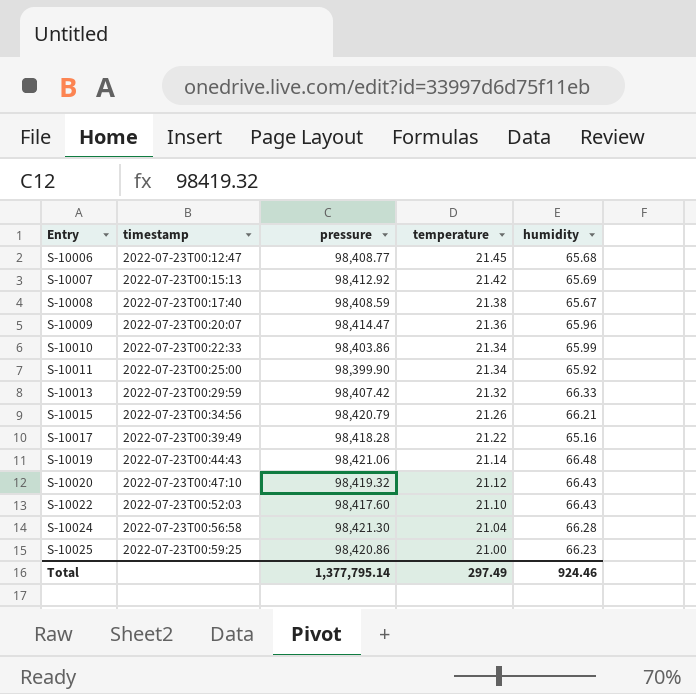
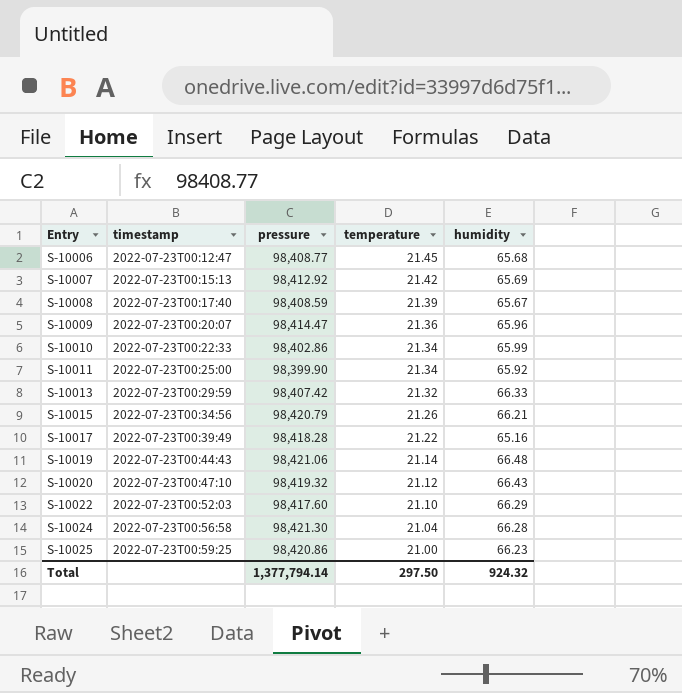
S-10008 | temperature: 21.38 -> 21.39
S-10010 | pressure: 98,403.86 -> 98,402.86
S-10022 | humidity: 66.43 -> 66.29
Total | pressure: 1,377,795.14 -> 1,377,794.14
Total | temperature: 297.49 -> 297.50
Total | humidity: 924.46 -> 924.32

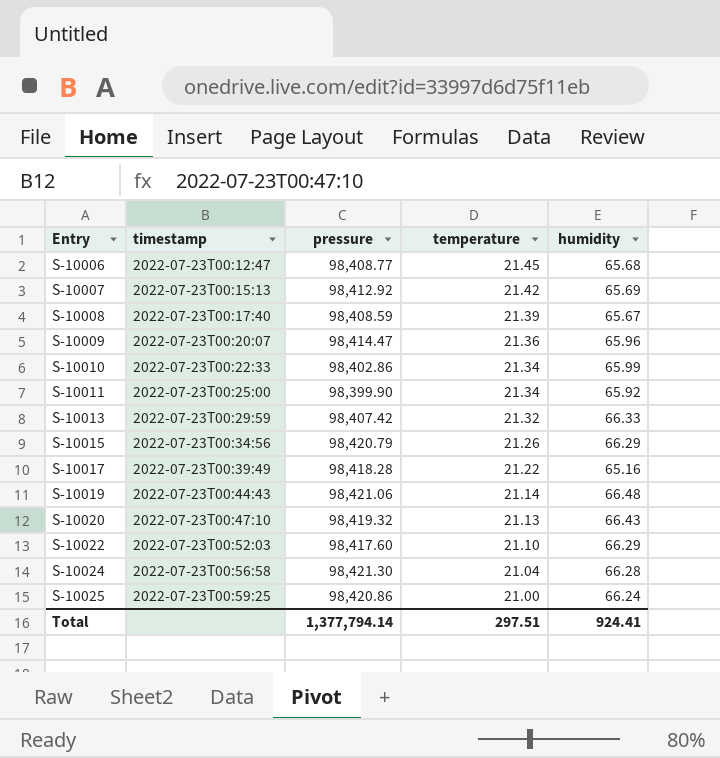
S-10015 | humidity: 66.21 -> 66.29
S-10020 | temperature: 21.12 -> 21.13
S-10025 | humidity: 66.23 -> 66.24
Total | temperature: 297.50 -> 297.51
Total | humidity: 924.32 -> 924.41

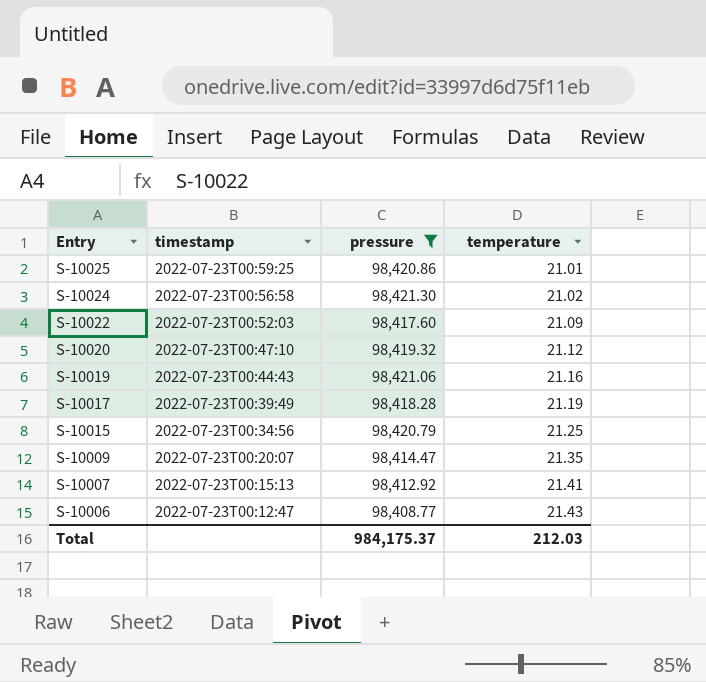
filter: none -> pressure >= 98,408.77
row order: Entry ascending -> Entry descending
column humidity | position: 5 -> none
S-10025 | temperature: 21.00 -> 21.01
S-10024 | temperature: 21.04 -> 21.02
S-10022 | temperature: 21.10 -> 21.09
S-10020 | temperature: 21.13 -> 21.12
S-10019 | temperature: 21.14 -> 21.16
S-10017 | temperature: 21.22 -> 21.19
S-10015 | temperature: 21.26 -> 21.25
S-10009 | temperature: 21.36 -> 21.35
S-10007 | temperature: 21.42 -> 21.41
S-10006 | temperature: 21.45 -> 21.43
Total | pressure: 1,377,794.14 -> 984,175.37
Total | temperature: 297.51 -> 212.03

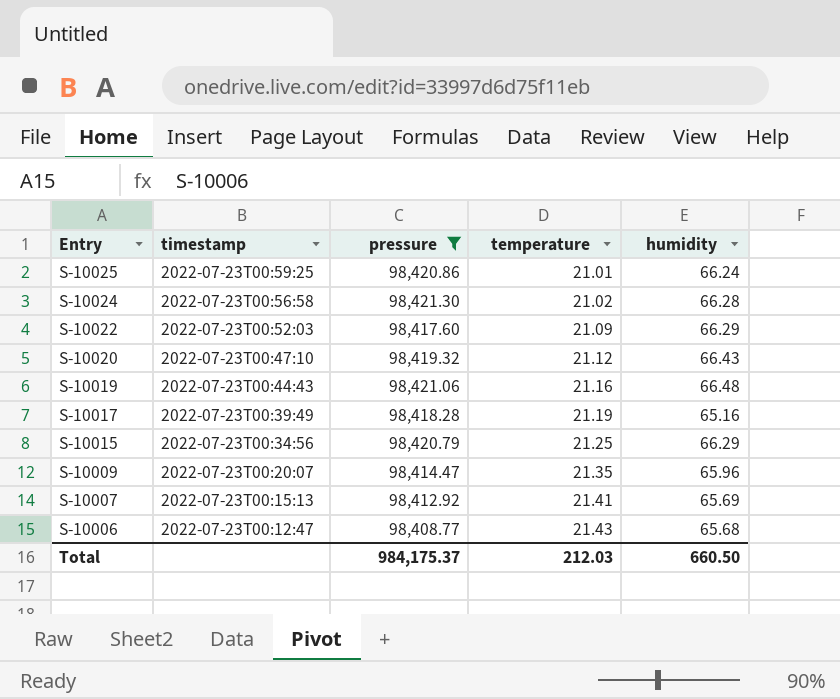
column humidity | position: none -> 5

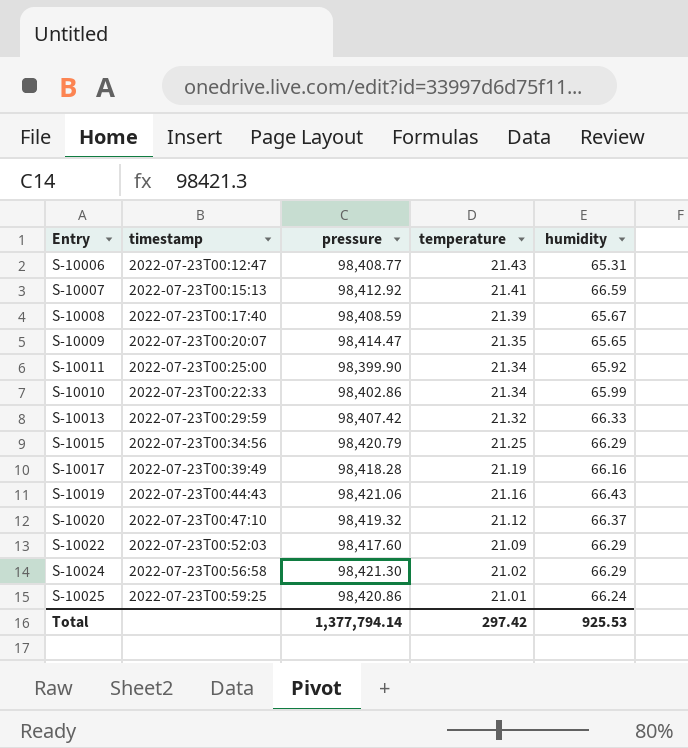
filter: pressure >= 98,408.77 -> none
row order: Entry descending -> temperature descending
S-10006 | humidity: 65.68 -> 65.31
S-10007 | humidity: 65.69 -> 66.59
S-10009 | humidity: 65.96 -> 65.65
S-10017 | humidity: 65.16 -> 66.16
S-10019 | humidity: 66.48 -> 66.43
S-10020 | humidity: 66.43 -> 66.37
S-10024 | humidity: 66.28 -> 66.29
Total | pressure: 984,175.37 -> 1,377,794.14
Total | temperature: 212.03 -> 297.42
Total | humidity: 660.50 -> 925.53

